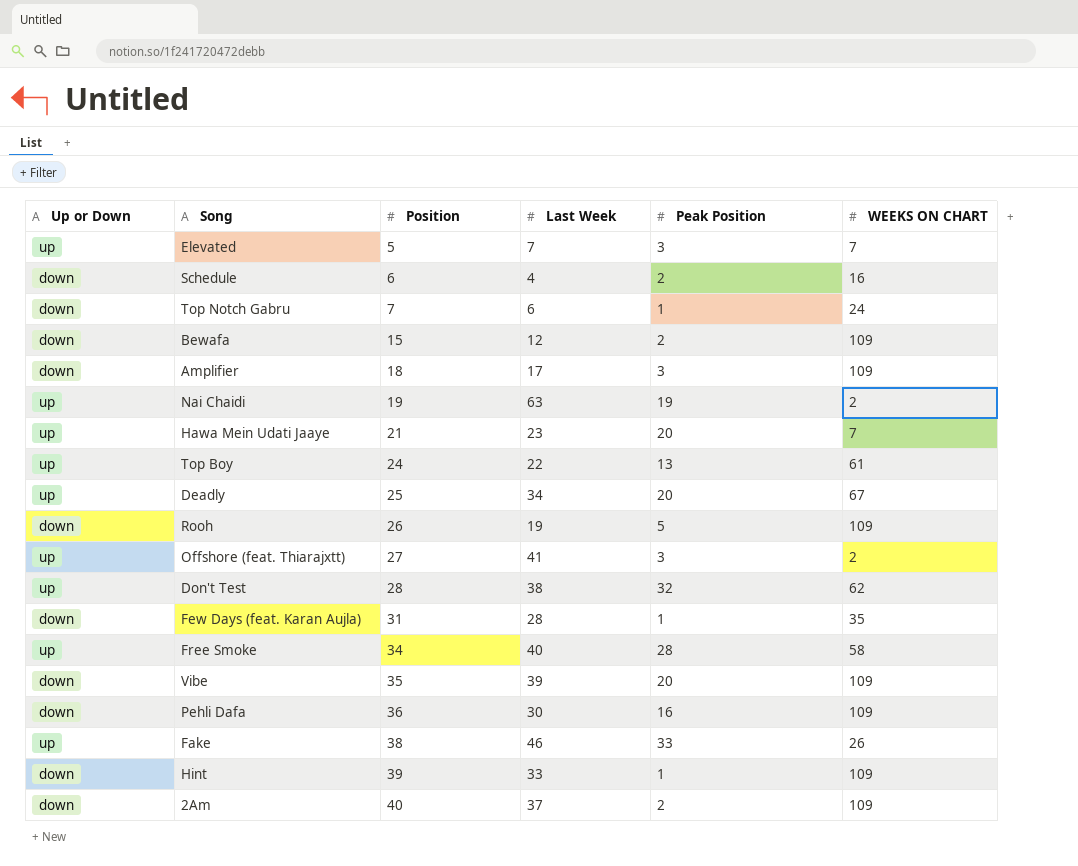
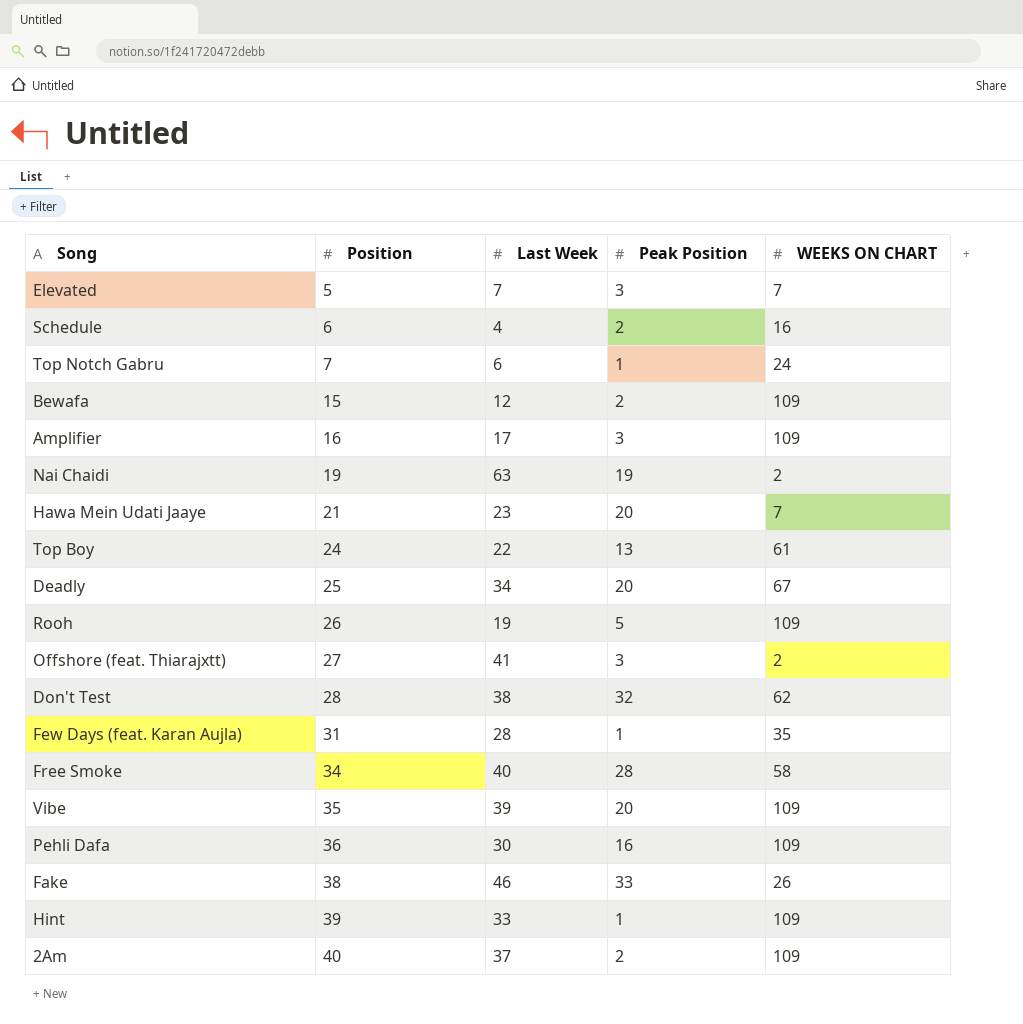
column Up or Down | position: 1 -> none
Amplifier | Position: 18 -> 16

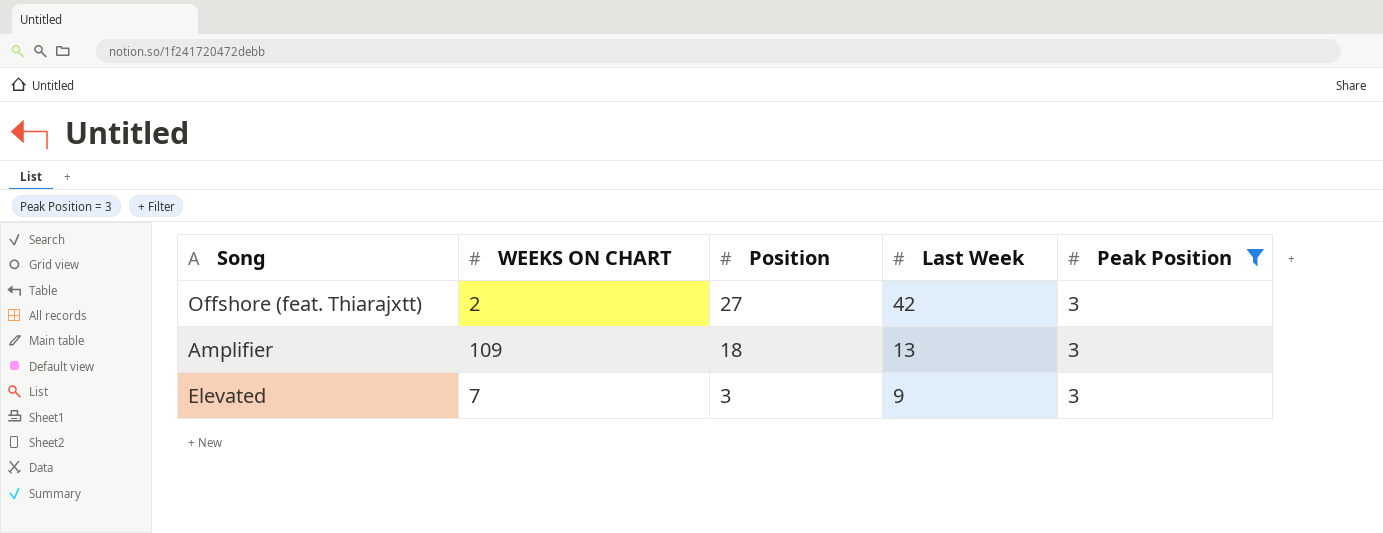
filter: none -> Peak Position = 3
row order: Position ascending -> Position descending
column WEEKS ON CHART | position: 5 -> 2
Offshore (feat. Thiarajxtt) | Last Week: 41 -> 42
Amplifier | Position: 16 -> 18
Amplifier | Last Week: 17 -> 13
Elevated | Position: 5 -> 3
Elevated | Last Week: 7 -> 9

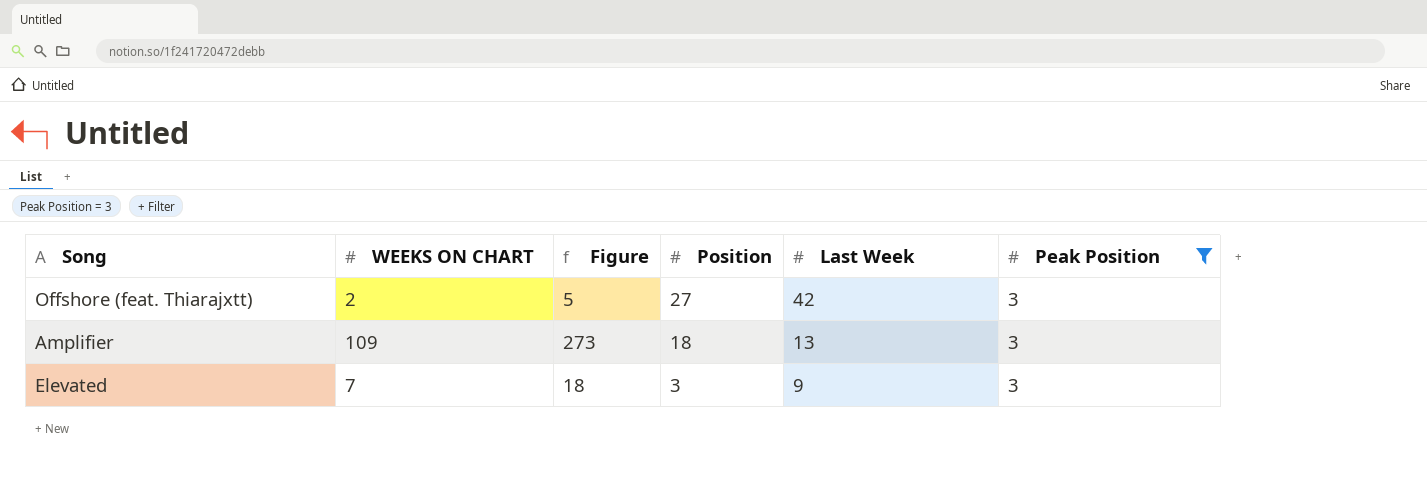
column Figure | formula: none -> [WEEKS ON CHART] * 2.5

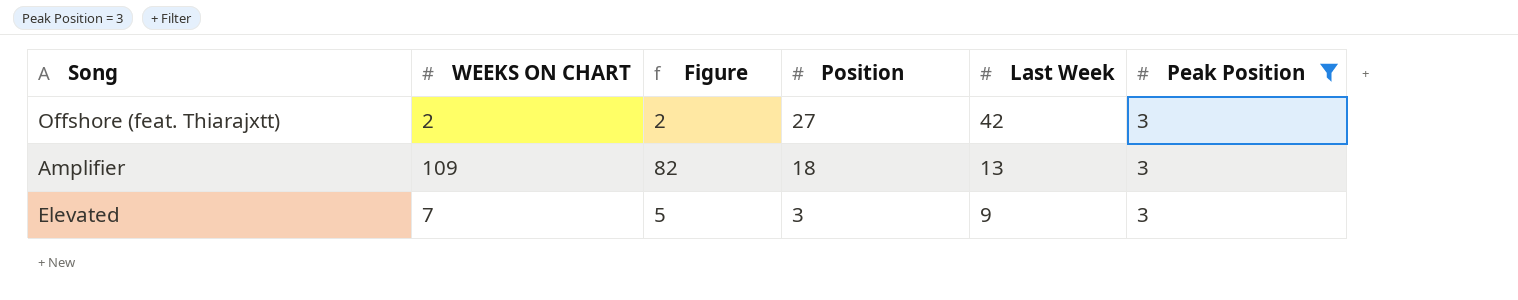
column Figure | formula: [WEEKS ON CHART] * 2.5 -> [WEEKS ON CHART] * 0.75

